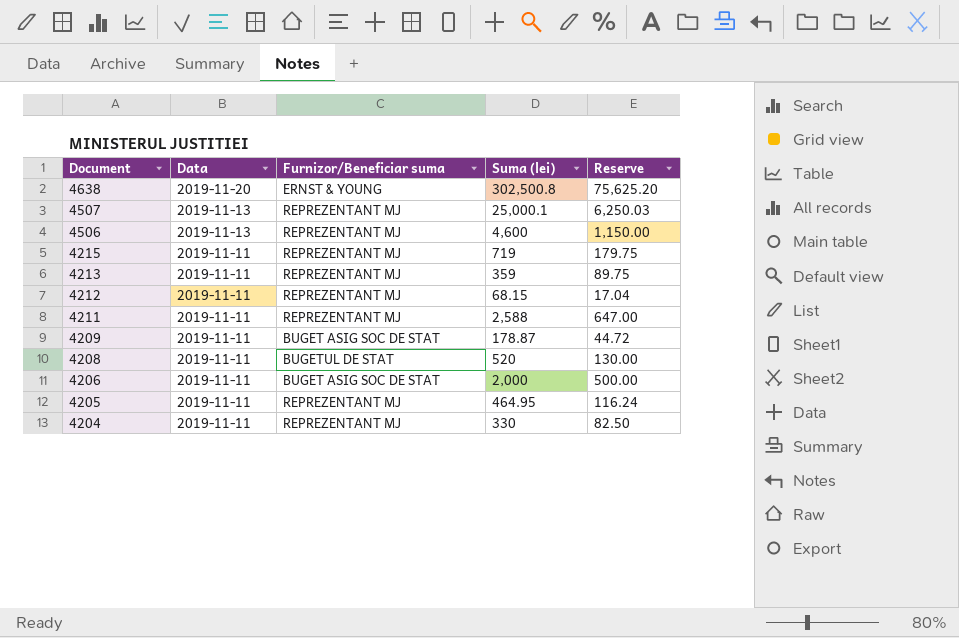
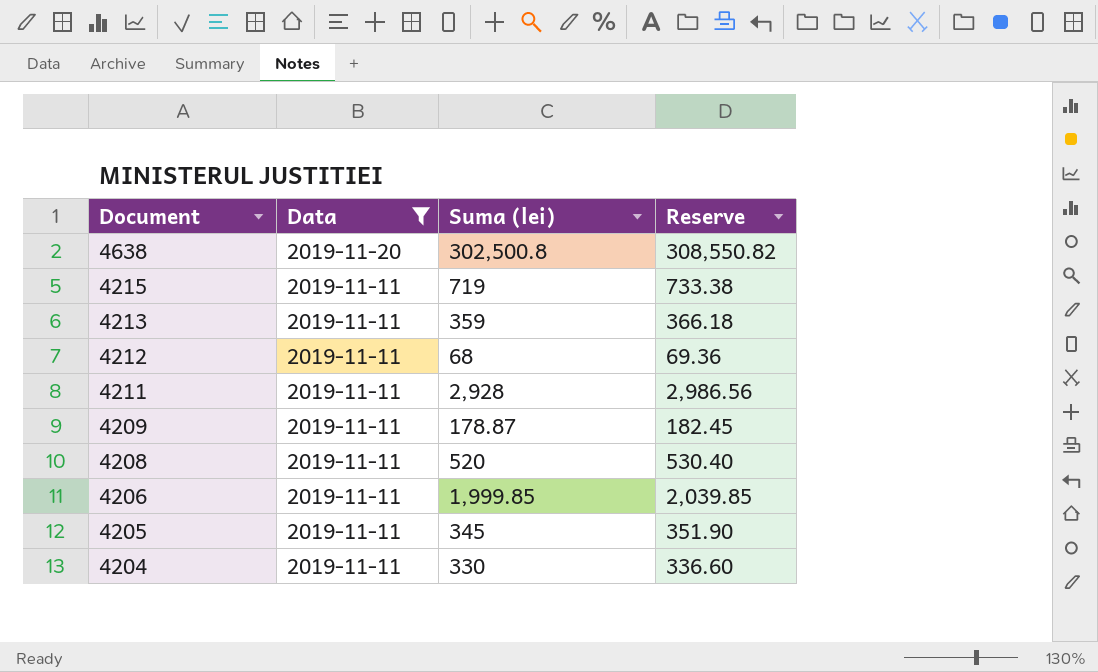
filter: none -> Data != 2019-11-13
column Furnizor/Beneficiar suma | position: 3 -> none
column Reserve | formula: [Suma (lei)] * 0.25 -> [Suma (lei)] * 1.02
4212 | Suma (lei): 68.15 -> 68
4211 | Suma (lei): 2,588 -> 2,928
4206 | Suma (lei): 2,000 -> 1,999.85
4205 | Suma (lei): 464.95 -> 345

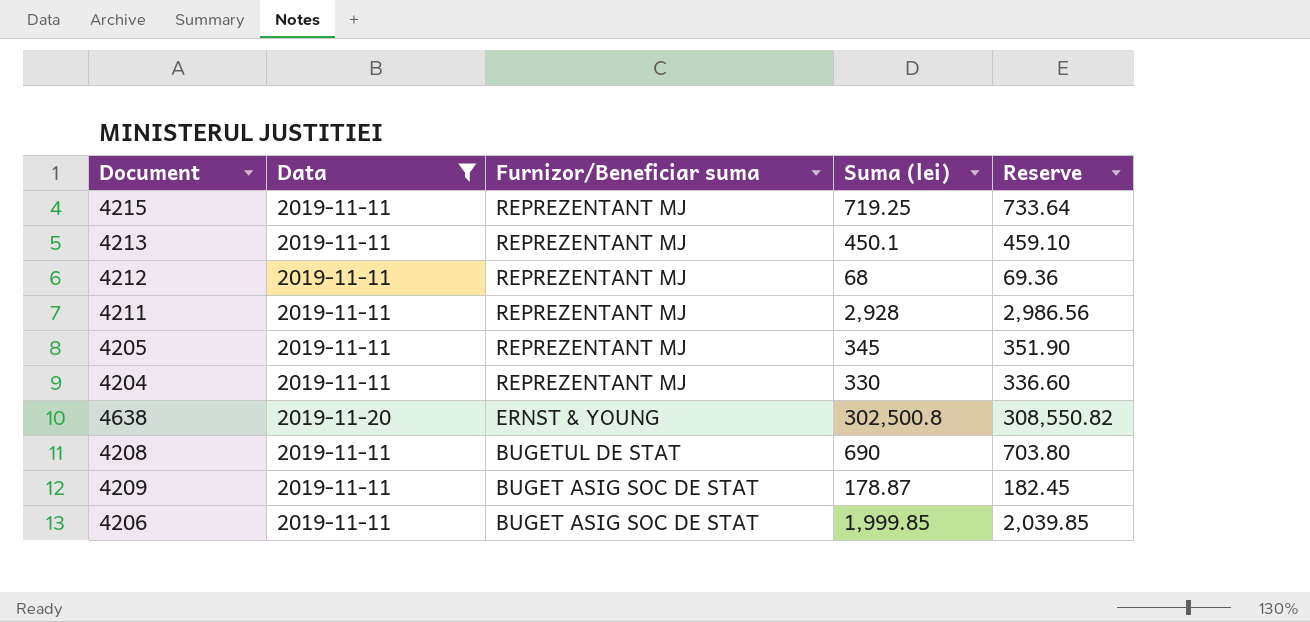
row order: Document descending -> Furnizor/Beneficiar suma descending
column Furnizor/Beneficiar suma | position: none -> 3
4215 | Suma (lei): 719 -> 719.25
4215 | Reserve: 733.38 -> 733.64
4213 | Suma (lei): 359 -> 450.1
4213 | Reserve: 366.18 -> 459.10
4208 | Suma (lei): 520 -> 690
4208 | Reserve: 530.40 -> 703.80

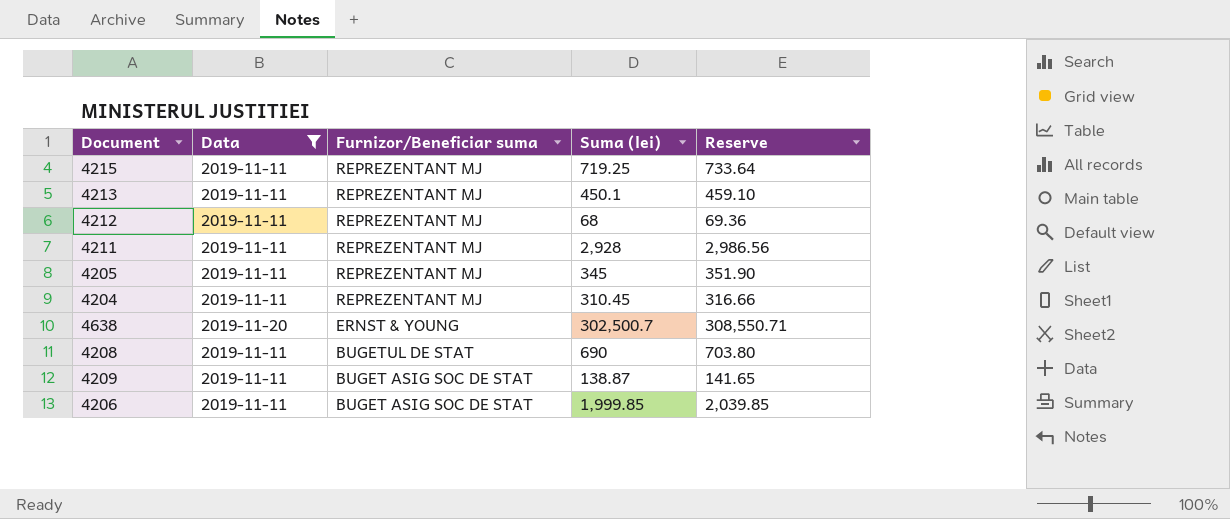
4204 | Suma (lei): 330 -> 310.45
4204 | Reserve: 336.60 -> 316.66
4638 | Suma (lei): 302,500.8 -> 302,500.7
4638 | Reserve: 308,550.82 -> 308,550.71
4209 | Suma (lei): 178.87 -> 138.87
4209 | Reserve: 182.45 -> 141.65

